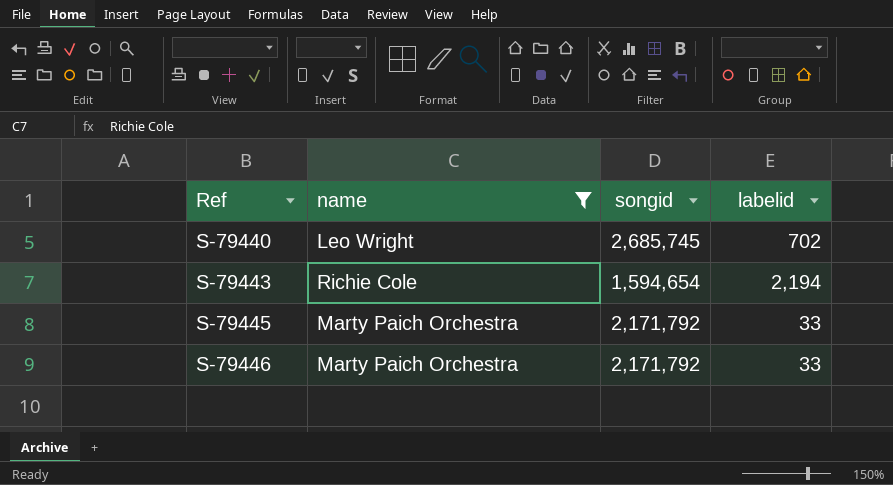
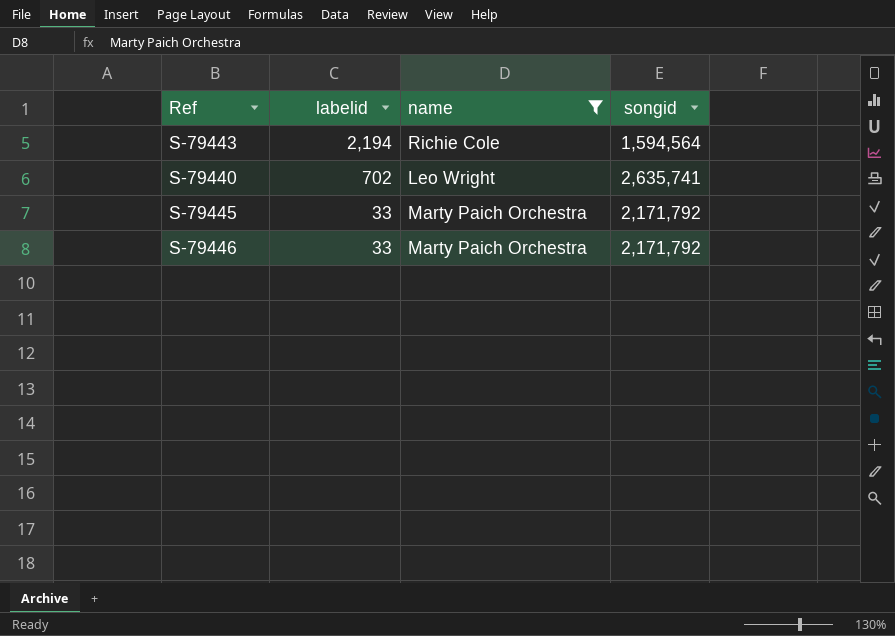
row order: Ref ascending -> labelid descending
column labelid | position: 4 -> 2
S-79443 | songid: 1,594,654 -> 1,594,564
S-79440 | songid: 2,685,745 -> 2,635,741

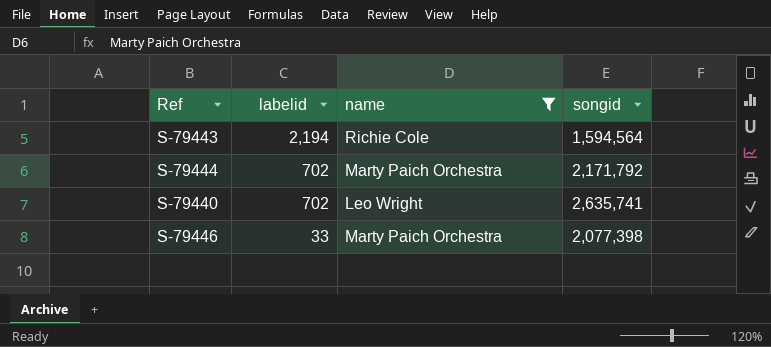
row S-79445: 33 | Marty Paich Orchestra | 2,171,792 -> none
row S-79444: none -> 702 | Marty Paich Orchestra | 2,171,792
S-79446 | songid: 2,171,792 -> 2,077,398

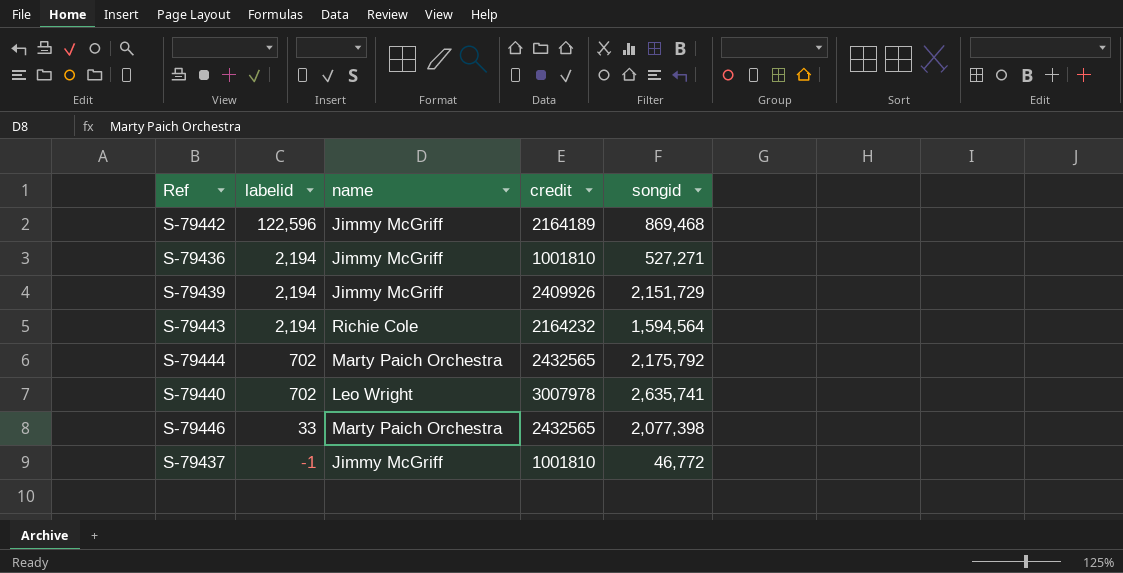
filter: name != Jimmy McGriff -> none
column credit | position: none -> 4
S-79444 | songid: 2,171,792 -> 2,175,792

